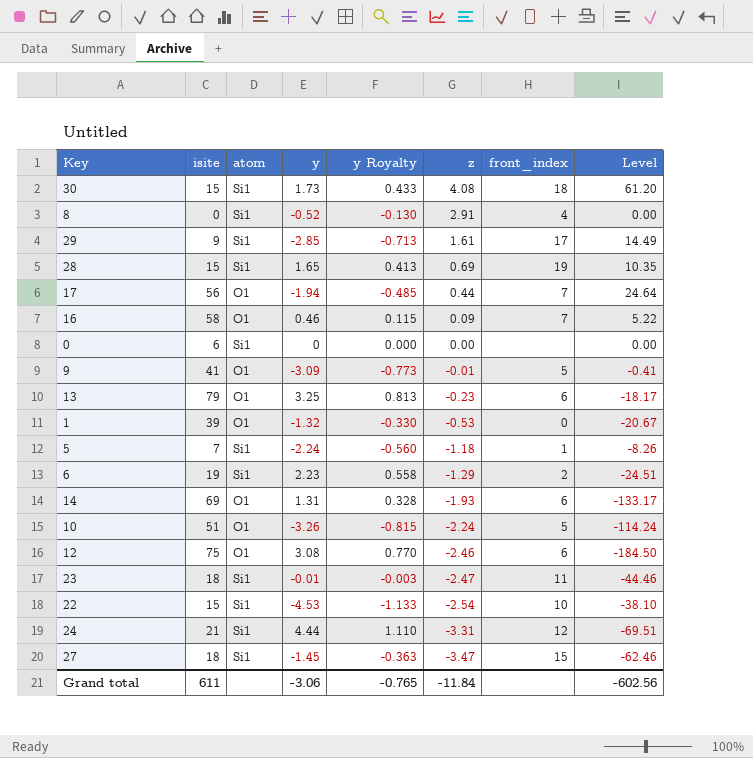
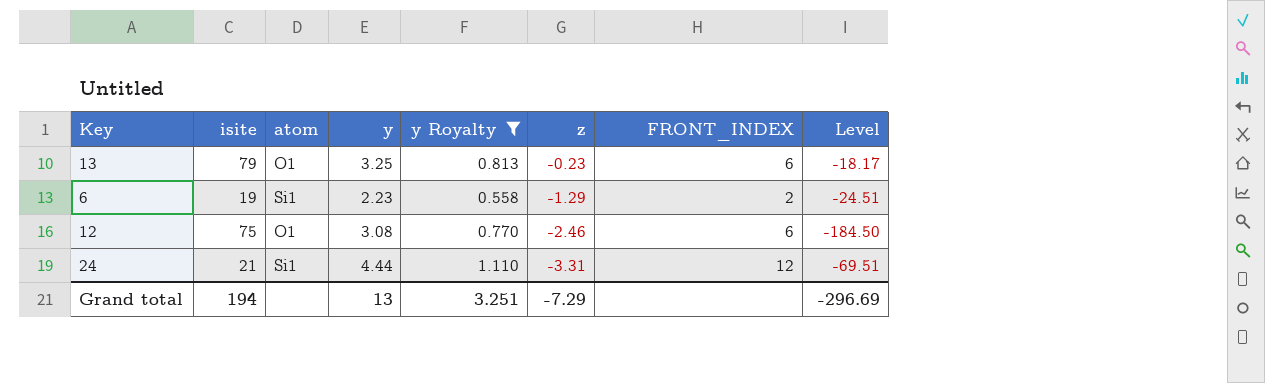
filter: none -> y Royalty >= 0.558
column name: front_index -> FRONT_INDEX
Grand total | isite: 611 -> 194
Grand total | y: -3.06 -> 13
Grand total | y Royalty: -0.765 -> 3.251
Grand total | z: -11.84 -> -7.29
Grand total | Level: -602.56 -> -296.69

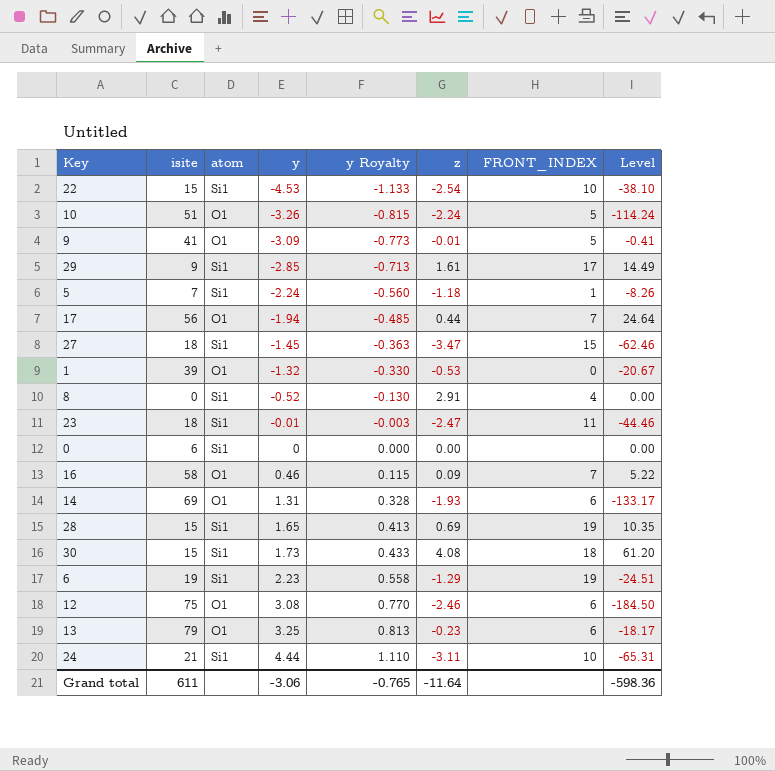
filter: y Royalty >= 0.558 -> none
row order: z descending -> y ascending
6 | FRONT_INDEX: 2 -> 19
24 | z: -3.31 -> -3.11
24 | FRONT_INDEX: 12 -> 10
24 | Level: -69.51 -> -65.31
Grand total | isite: 194 -> 611
Grand total | y: 13 -> -3.06
Grand total | y Royalty: 3.251 -> -0.765
Grand total | z: -7.29 -> -11.64
Grand total | Level: -296.69 -> -598.36

